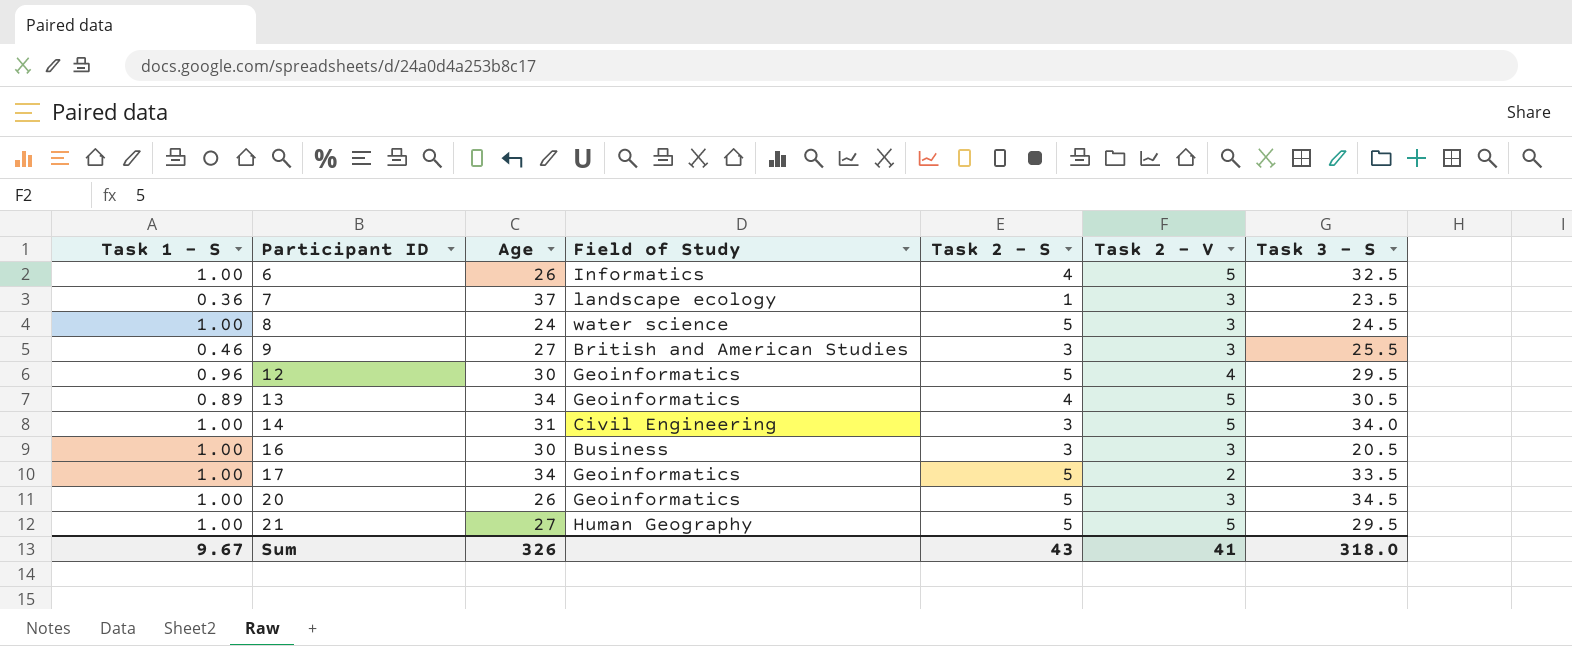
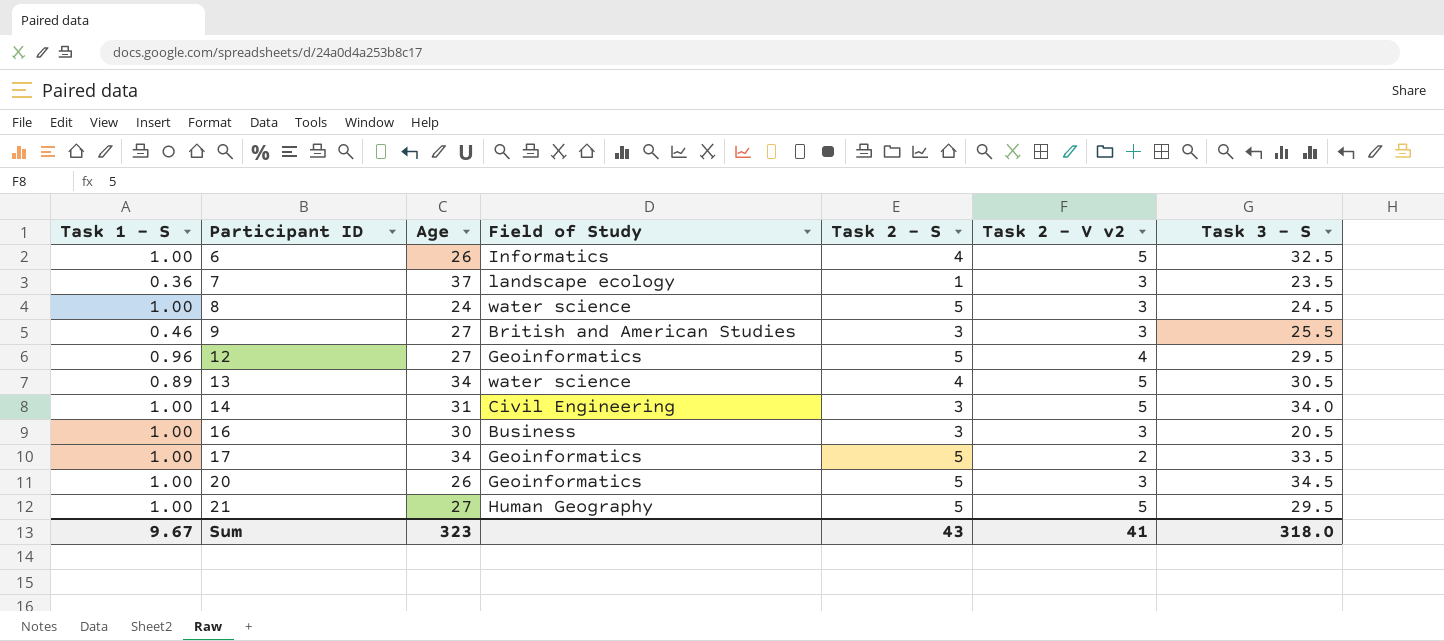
column name: Task 2 - V -> Task 2 - V v2
12 | Age: 30 -> 27
13 | Field of Study: Geoinformatics -> water science
Sum | Age: 326 -> 323

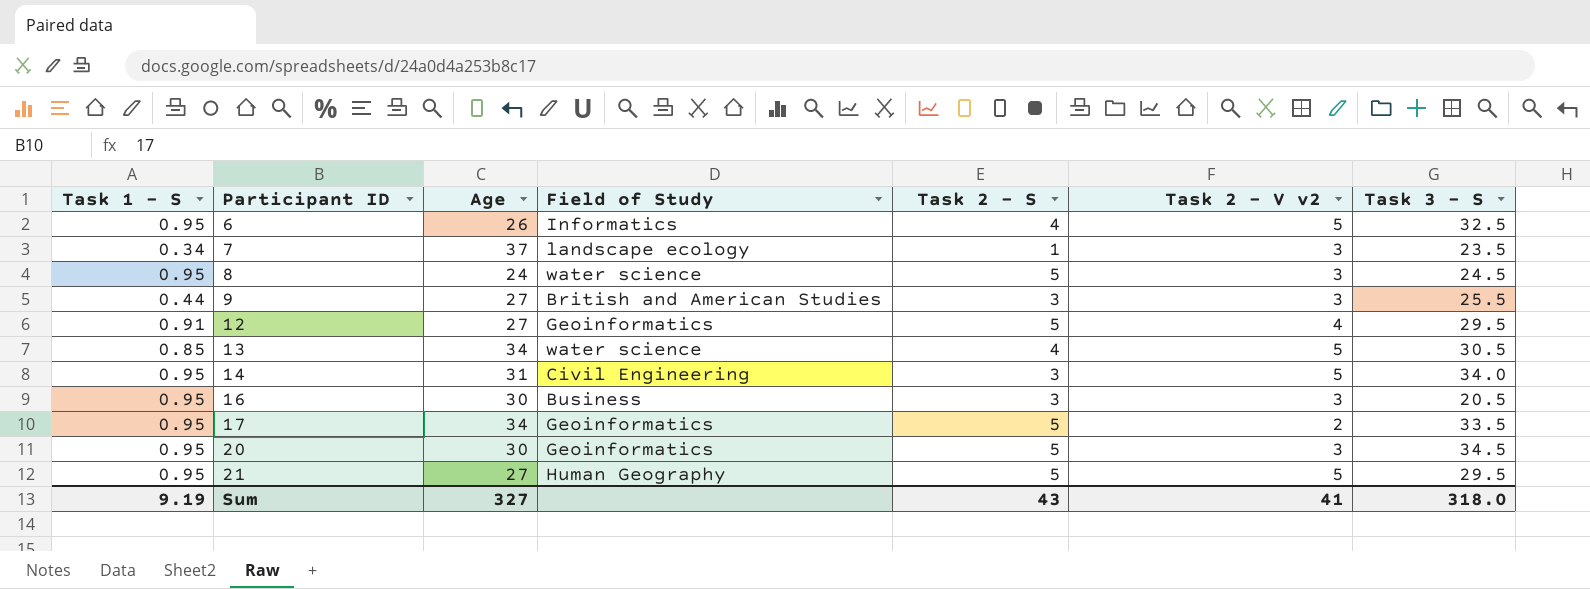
6 | Task 1 - S: 1.00 -> 0.95
7 | Task 1 - S: 0.36 -> 0.34
8 | Task 1 - S: 1.00 -> 0.95
9 | Task 1 - S: 0.46 -> 0.44
12 | Task 1 - S: 0.96 -> 0.91
13 | Task 1 - S: 0.89 -> 0.85
14 | Task 1 - S: 1.00 -> 0.95
16 | Task 1 - S: 1.00 -> 0.95
17 | Task 1 - S: 1.00 -> 0.95
20 | Task 1 - S: 1.00 -> 0.95
20 | Age: 26 -> 30
21 | Task 1 - S: 1.00 -> 0.95
Sum | Task 1 - S: 9.67 -> 9.19
Sum | Age: 323 -> 327

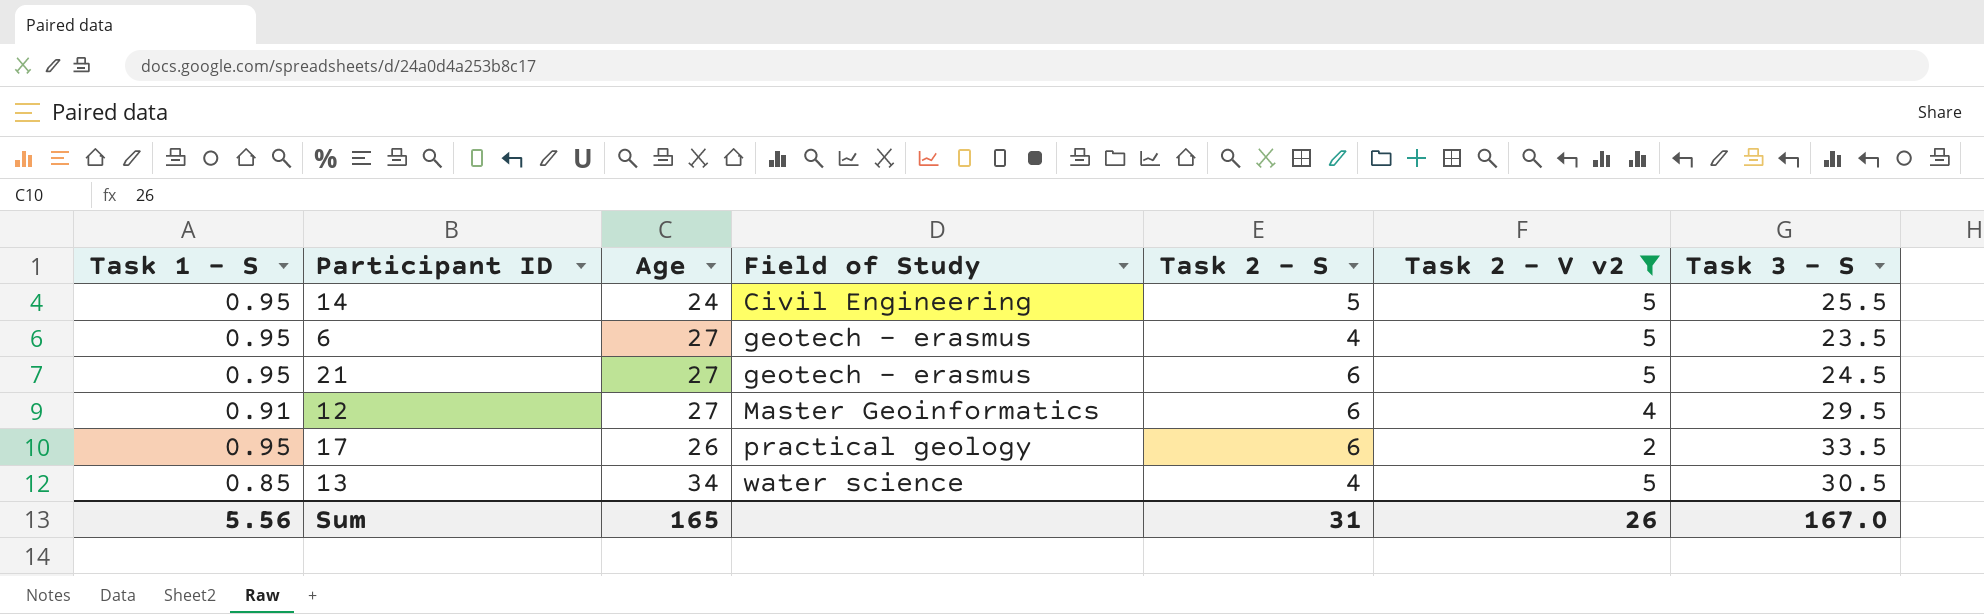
filter: none -> Task 2 - V v2 != 3
row order: Participant ID ascending -> Field of Study ascending
14 | Age: 31 -> 24
14 | Task 2 - S: 3 -> 5
14 | Task 3 - S: 34.0 -> 25.5
6 | Age: 26 -> 27
6 | Field of Study: Informatics -> geotech - erasmus
6 | Task 3 - S: 32.5 -> 23.5
21 | Field of Study: Human Geography -> geotech - erasmus
21 | Task 2 - S: 5 -> 6
21 | Task 3 - S: 29.5 -> 24.5
12 | Field of Study: Geoinformatics -> Master Geoinformatics
12 | Task 2 - S: 5 -> 6
17 | Age: 34 -> 26
17 | Field of Study: Geoinformatics -> practical geology
17 | Task 2 - S: 5 -> 6
Sum | Task 1 - S: 9.19 -> 5.56
Sum | Age: 327 -> 165
Sum | Task 2 - S: 43 -> 31
Sum | Task 2 - V v2: 41 -> 26
Sum | Task 3 - S: 318.0 -> 167.0

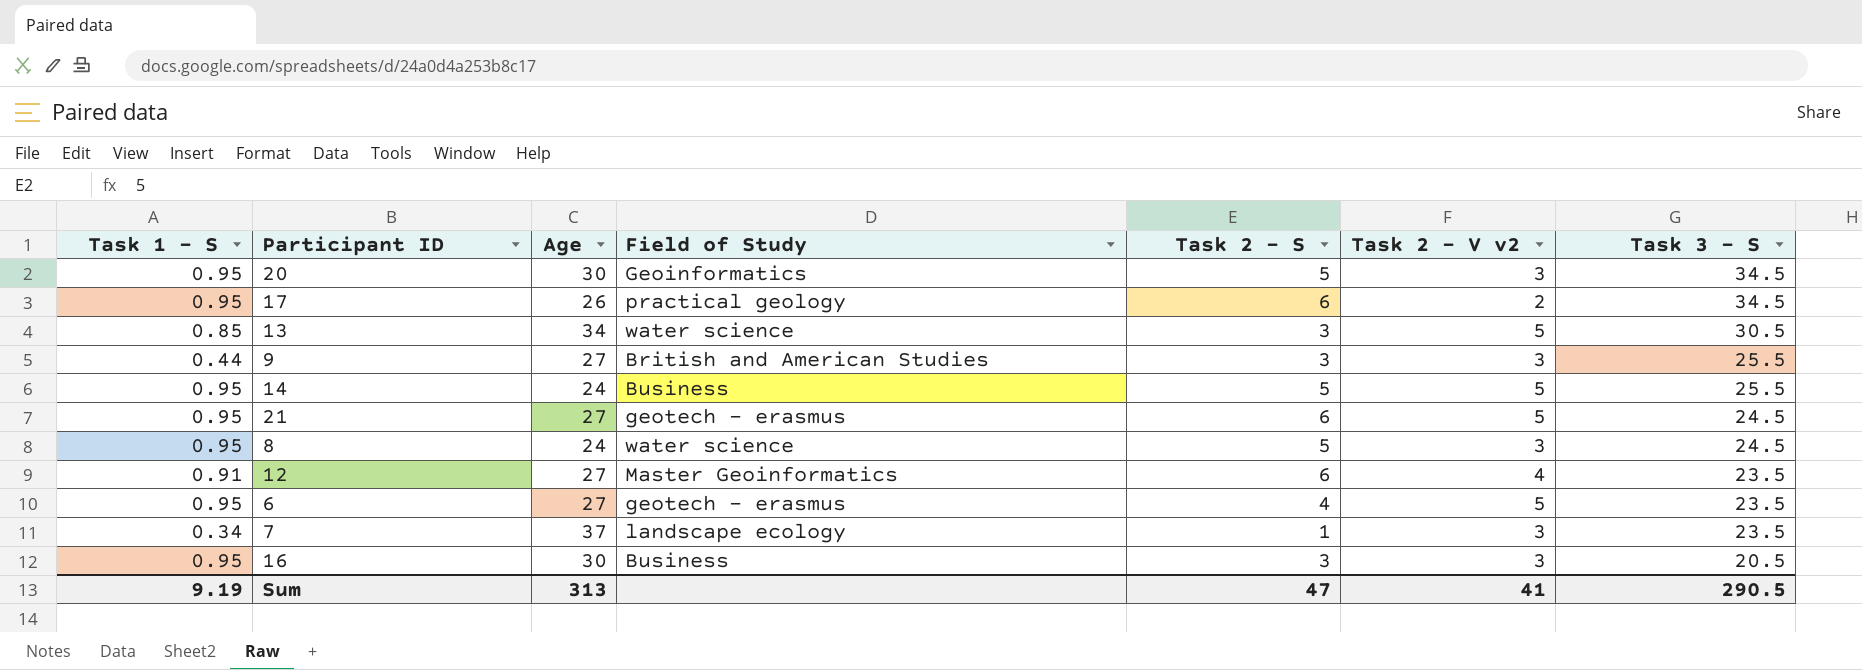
filter: Task 2 - V v2 != 3 -> none
row order: Field of Study ascending -> Task 3 - S descending
17 | Task 3 - S: 33.5 -> 34.5
13 | Task 2 - S: 4 -> 3
14 | Field of Study: Civil Engineering -> Business
12 | Task 3 - S: 29.5 -> 23.5
Sum | Task 1 - S: 5.56 -> 9.19
Sum | Age: 165 -> 313
Sum | Task 2 - S: 31 -> 47
Sum | Task 2 - V v2: 26 -> 41
Sum | Task 3 - S: 167.0 -> 290.5

